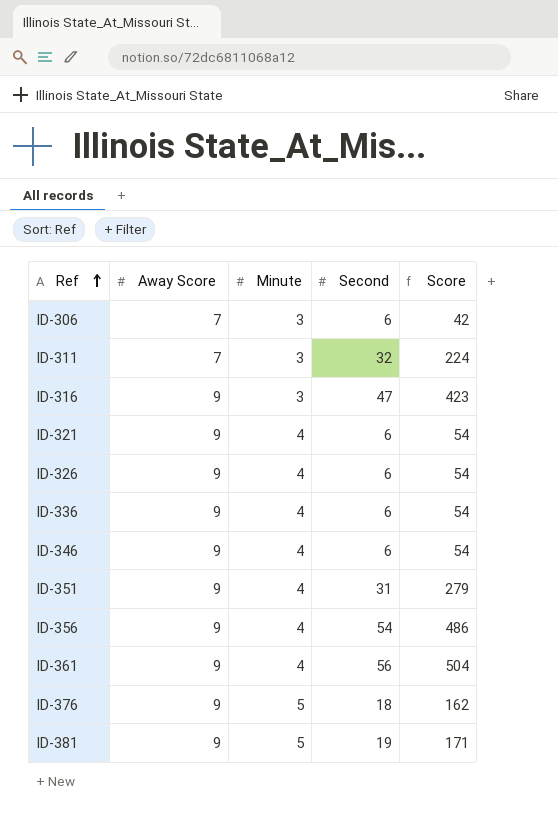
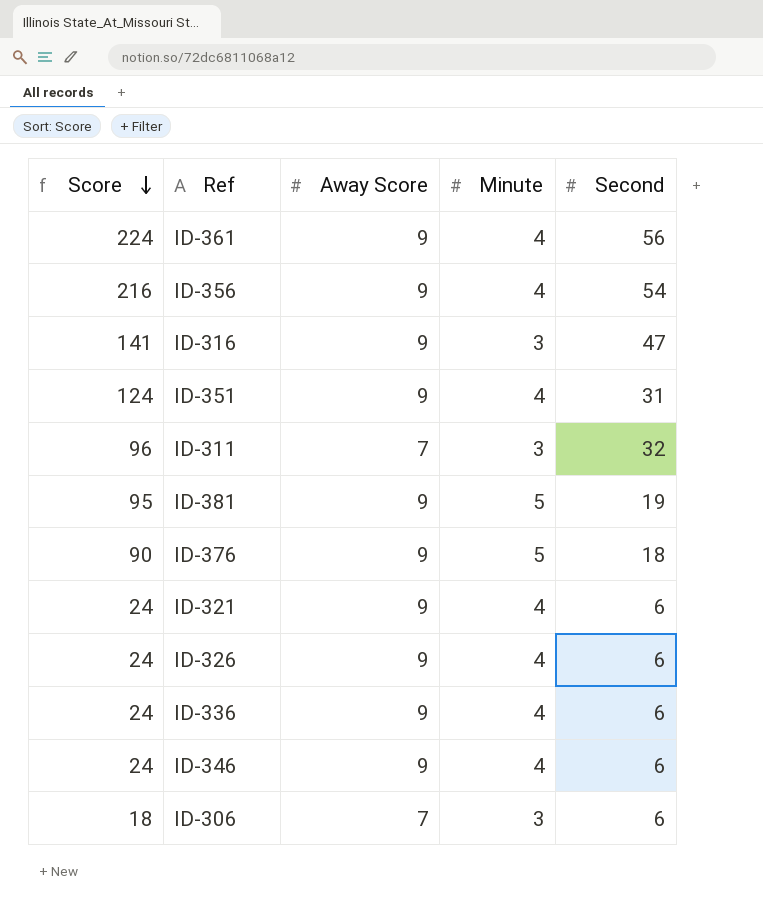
row order: Ref ascending -> Score descending
column Score | formula: [Away Score] * [Second] -> [Minute] * [Second]
column Score | position: 5 -> 1

